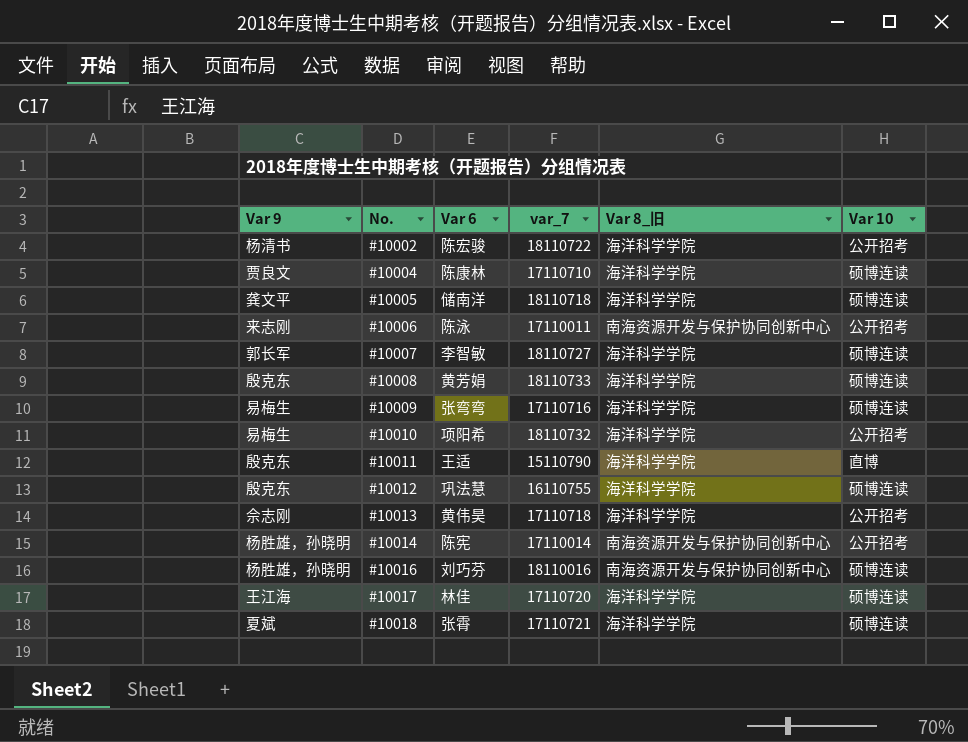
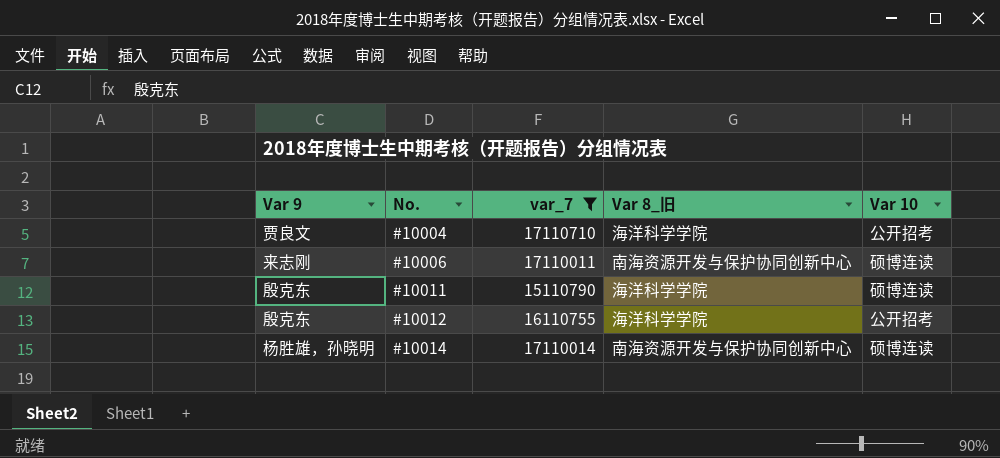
filter: none -> var_7 <= 17110710
column Var 6 | position: 3 -> none
#10004 | Var 10: 硕博连读 -> 公开招考
#10006 | Var 10: 公开招考 -> 硕博连读
#10011 | Var 10: 直博 -> 硕博连读
#10012 | Var 10: 硕博连读 -> 公开招考
#10014 | Var 10: 公开招考 -> 硕博连读

